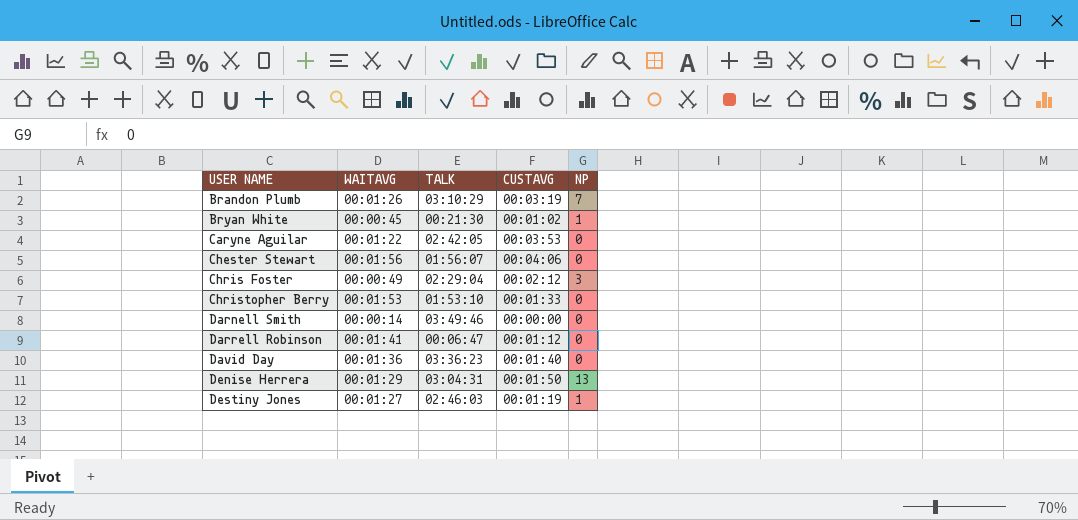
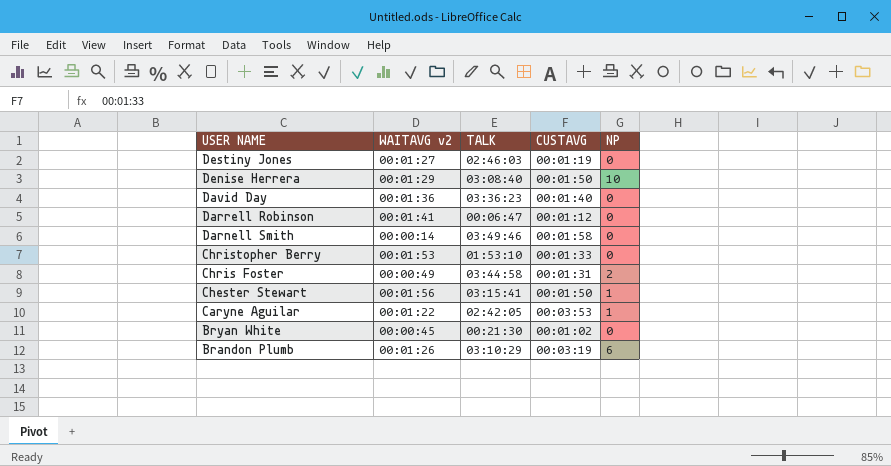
row order: USER NAME ascending -> USER NAME descending
column name: WAITAVG -> WAITAVG v2
Destiny Jones | NP: 1 -> 0
Denise Herrera | TALK: 03:04:31 -> 03:08:40
Denise Herrera | NP: 13 -> 10
Darnell Smith | CUSTAVG: 00:00:00 -> 00:01:58
Chris Foster | TALK: 02:29:04 -> 03:44:58
Chris Foster | CUSTAVG: 00:02:12 -> 00:01:31
Chris Foster | NP: 3 -> 2
Chester Stewart | TALK: 01:56:07 -> 03:15:41
Chester Stewart | CUSTAVG: 00:04:06 -> 00:01:50
Chester Stewart | NP: 0 -> 1
Caryne Aguilar | NP: 0 -> 1
Bryan White | NP: 1 -> 0
Brandon Plumb | NP: 7 -> 6

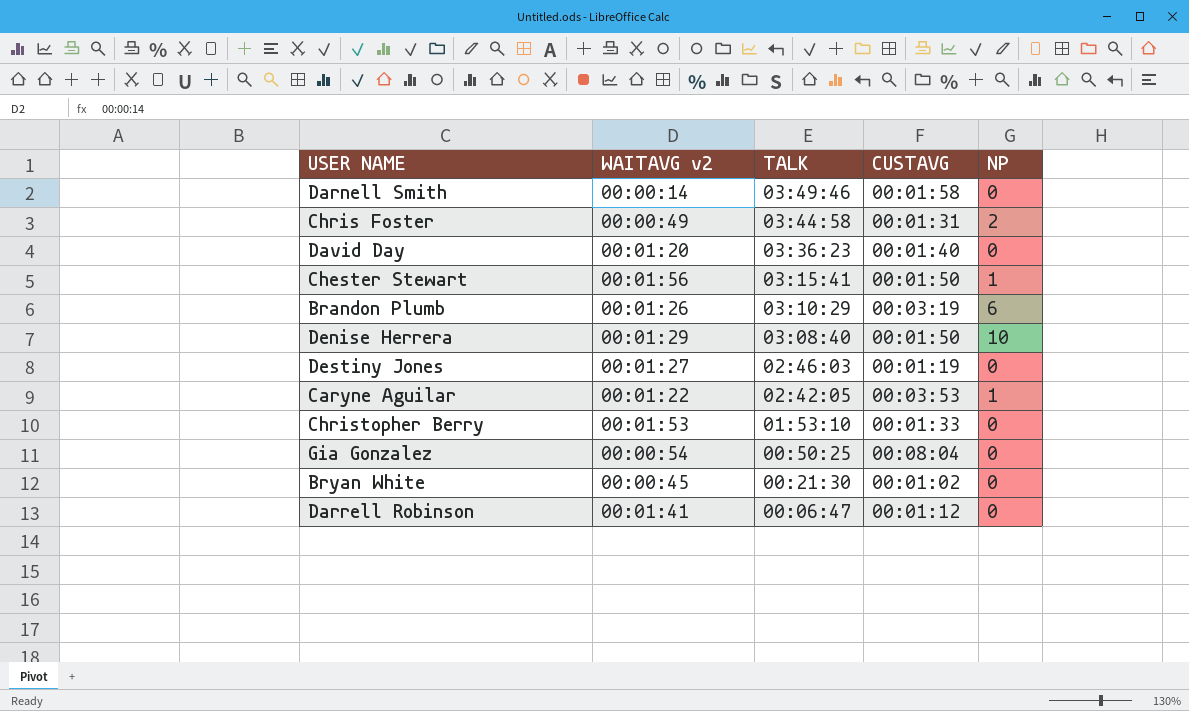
row order: USER NAME descending -> TALK descending
David Day | WAITAVG v2: 00:01:36 -> 00:01:20
row Gia Gonzalez: none -> 00:00:54 | 00:50:25 | 00:08:04 | 0

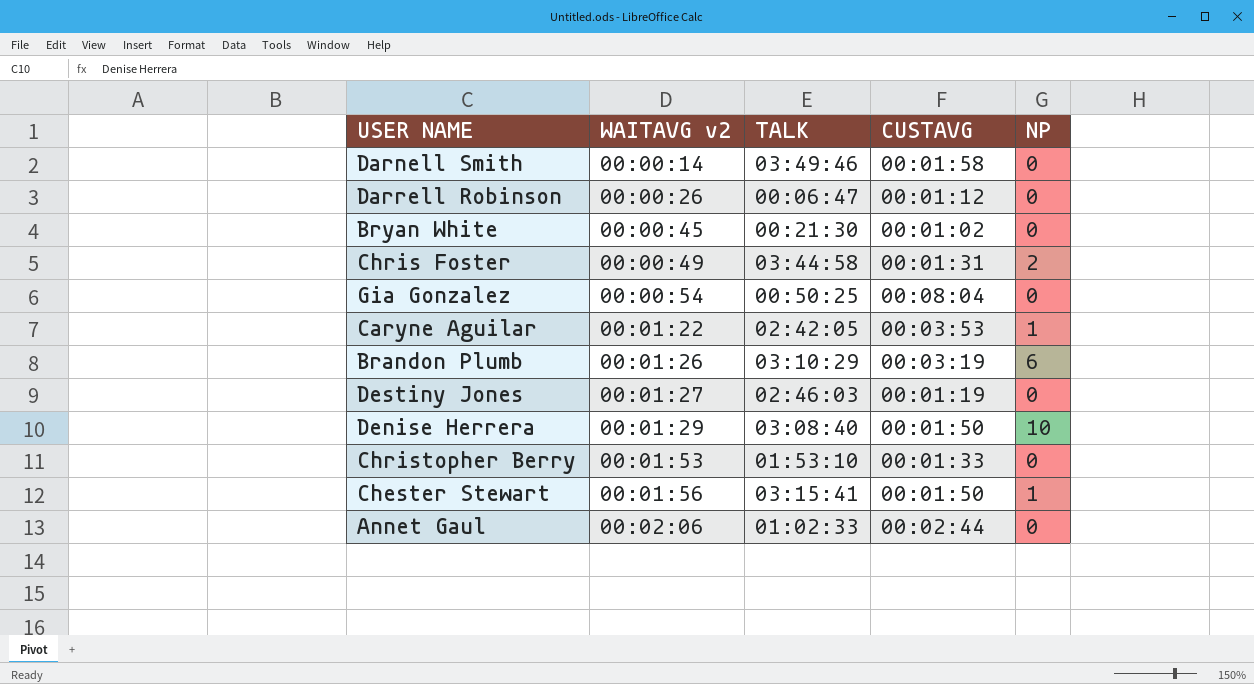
row order: TALK descending -> WAITAVG v2 ascending
row David Day: 00:01:20 | 03:36:23 | 00:01:40 | 0 -> none
Darrell Robinson | WAITAVG v2: 00:01:41 -> 00:00:26
row Annet Gaul: none -> 00:02:06 | 01:02:33 | 00:02:44 | 0

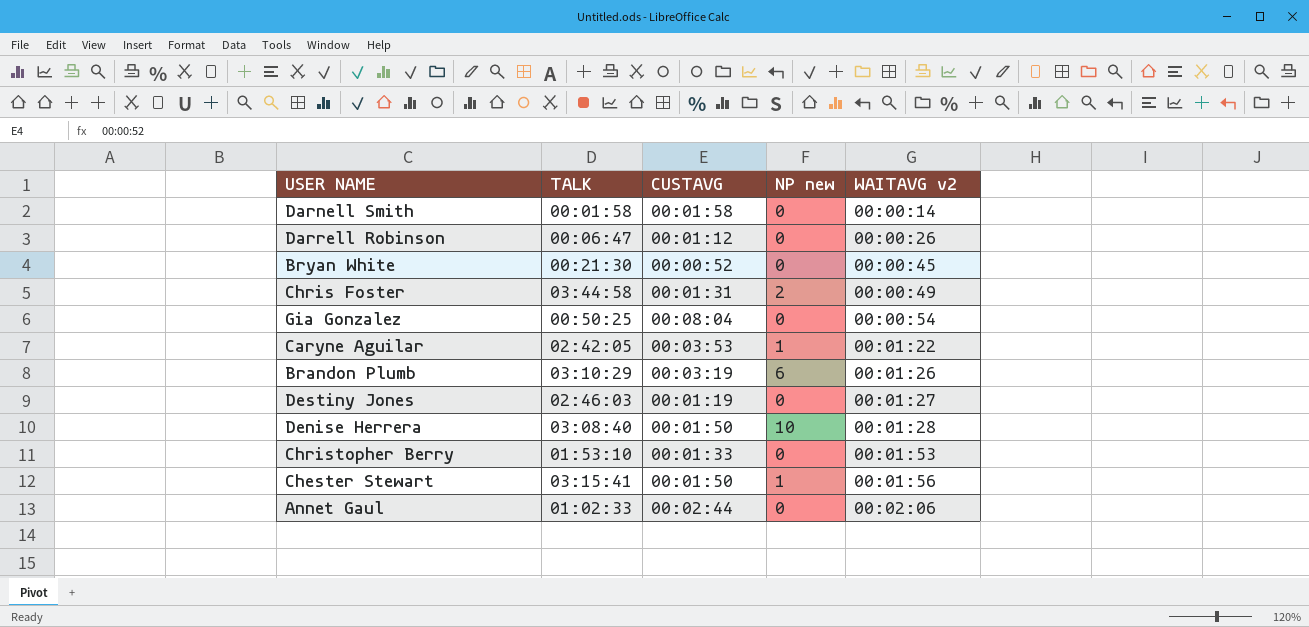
column name: NP -> NP new
column WAITAVG v2 | position: 2 -> 5
Darnell Smith | TALK: 03:49:46 -> 00:01:58
Bryan White | CUSTAVG: 00:01:02 -> 00:00:52
Denise Herrera | WAITAVG v2: 00:01:29 -> 00:01:28

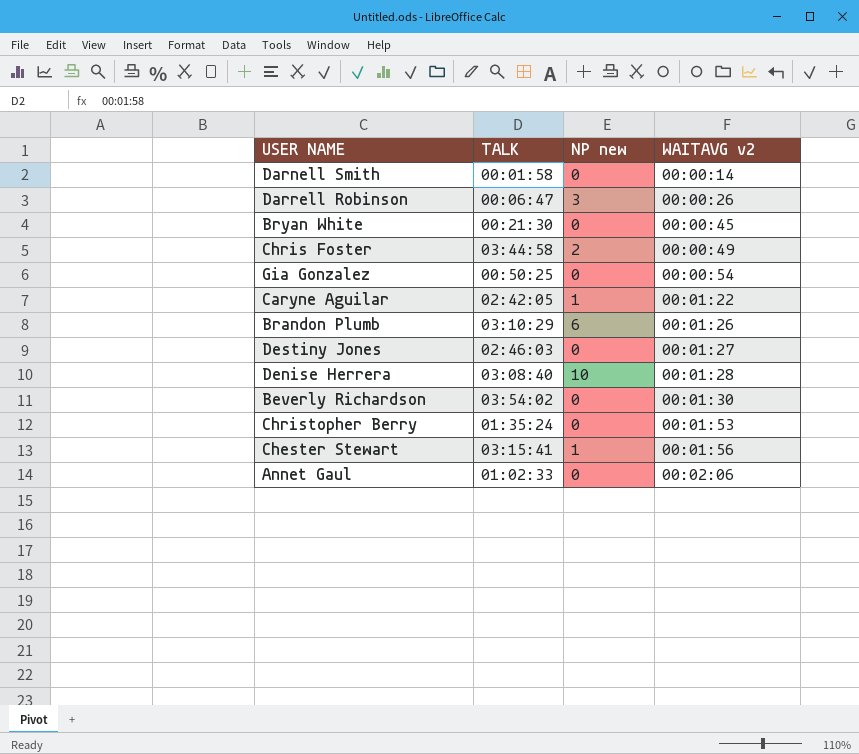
column CUSTAVG | position: 3 -> none
Darrell Robinson | NP new: 0 -> 3
row Beverly Richardson: none -> 03:54:02 | 0 | 00:01:30
Christopher Berry | TALK: 01:53:10 -> 01:35:24

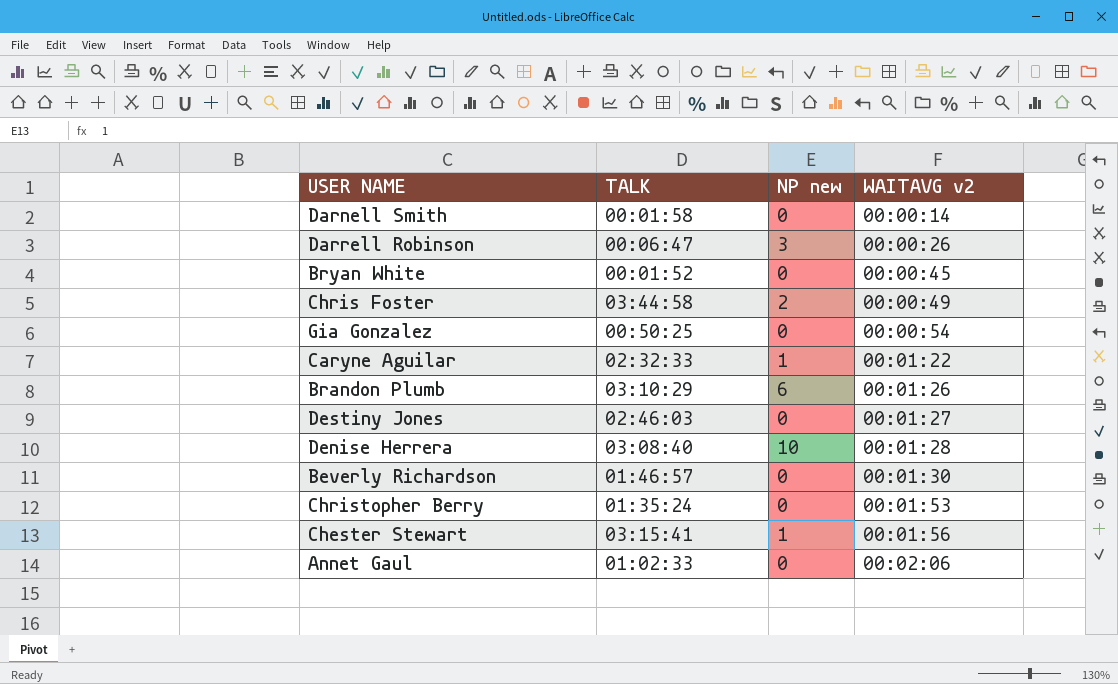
Bryan White | TALK: 00:21:30 -> 00:01:52
Caryne Aguilar | TALK: 02:42:05 -> 02:32:33
Beverly Richardson | TALK: 03:54:02 -> 01:46:57

